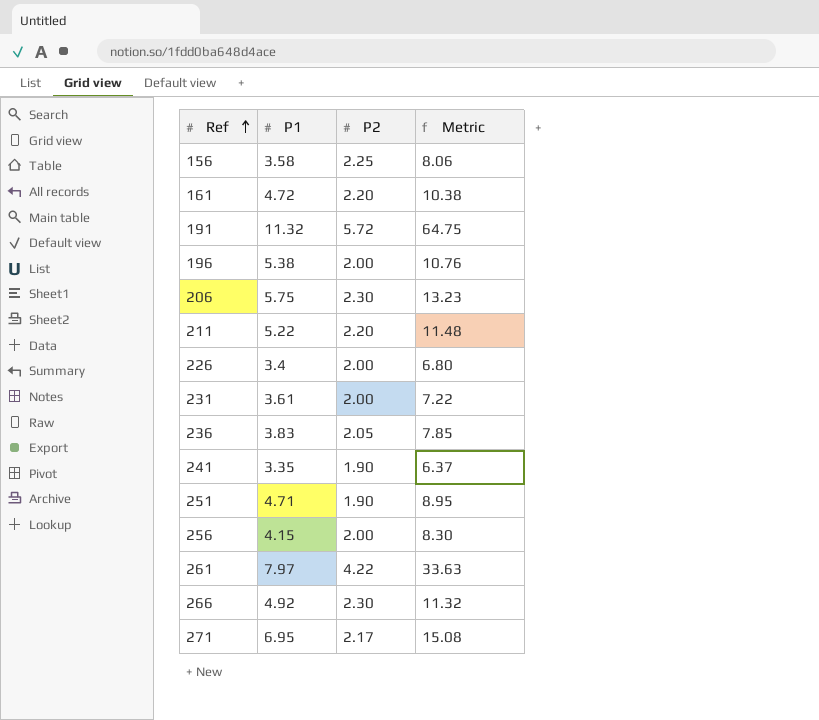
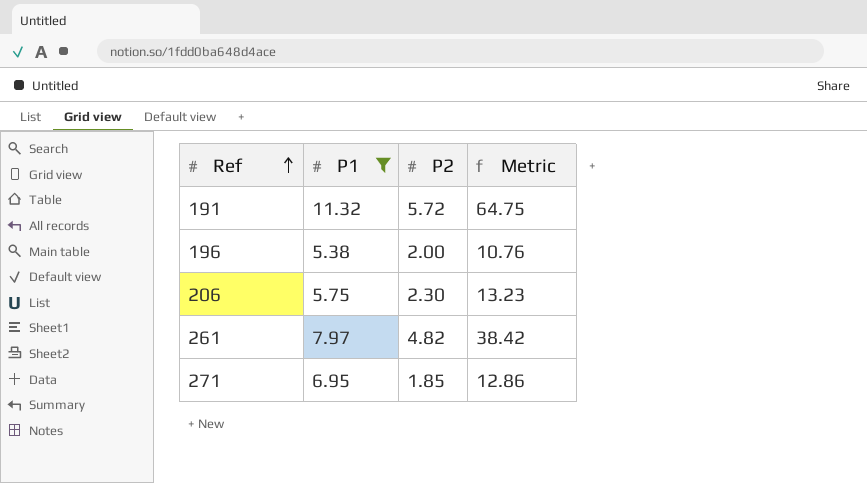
filter: none -> P1 >= 5.38
261 | P2: 4.22 -> 4.82
261 | Metric: 33.63 -> 38.42
271 | P2: 2.17 -> 1.85
271 | Metric: 15.08 -> 12.86

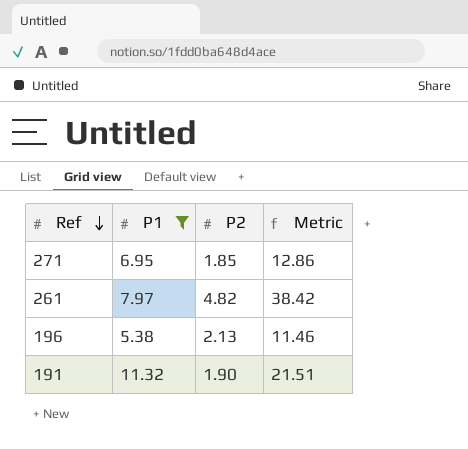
row order: Ref ascending -> Ref descending
row 206: 5.75 | 2.30 | 13.23 -> none
196 | P2: 2.00 -> 2.13
196 | Metric: 10.76 -> 11.46
191 | P2: 5.72 -> 1.90
191 | Metric: 64.75 -> 21.51

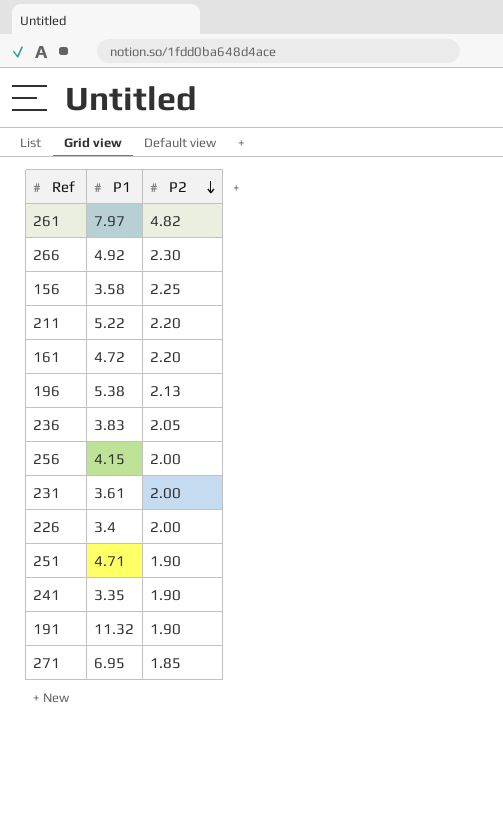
filter: P1 >= 5.38 -> none
row order: Ref descending -> P2 descending
column Metric | formula: [P1] * [P2] -> none

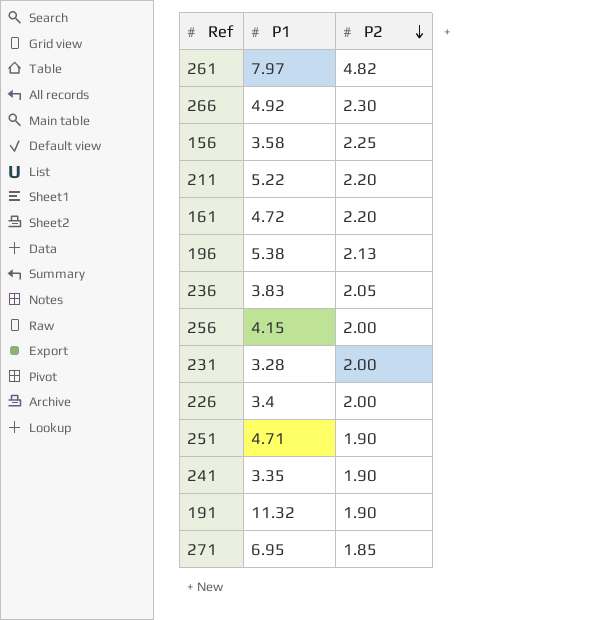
231 | P1: 3.61 -> 3.28

